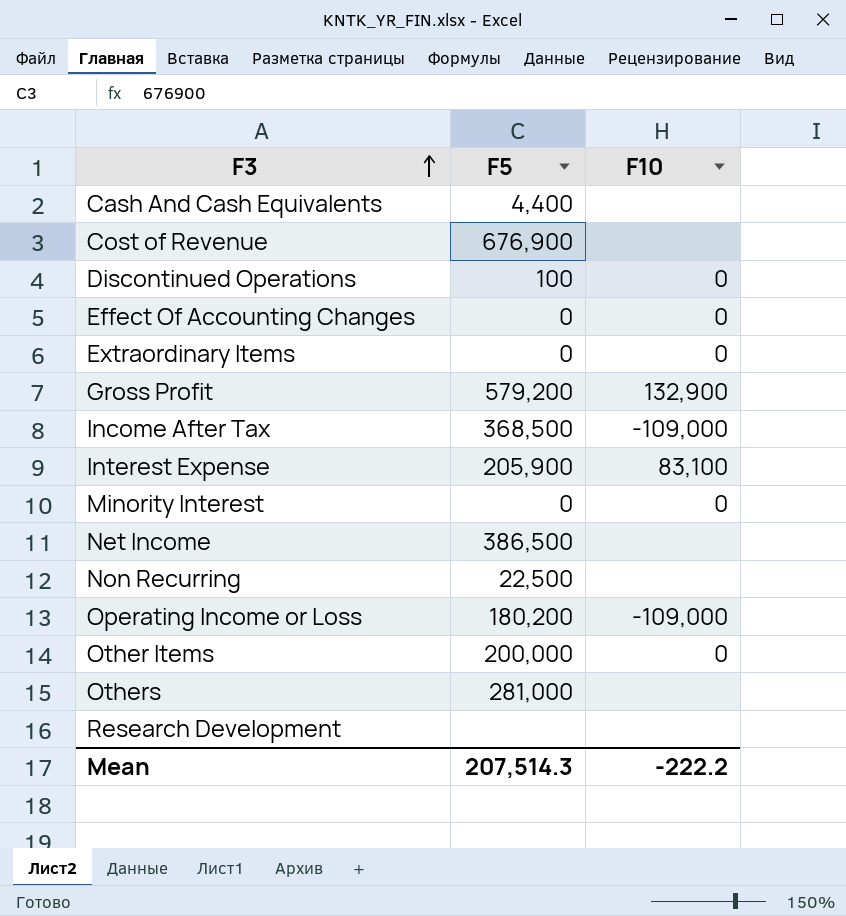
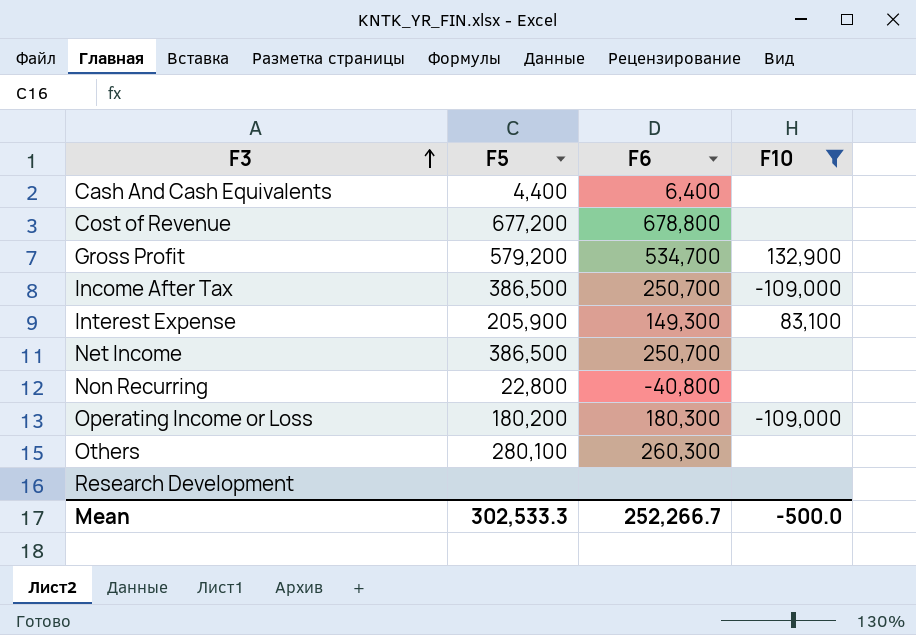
filter: none -> F10 != 0
column F6 | position: none -> 3
Cost of Revenue | F5: 676,900 -> 677,200
Income After Tax | F5: 368,500 -> 386,500
Non Recurring | F5: 22,500 -> 22,800
Others | F5: 281,000 -> 280,100
Mean | F5: 207,514.3 -> 302,533.3
Mean | F10: -222.2 -> -500.0

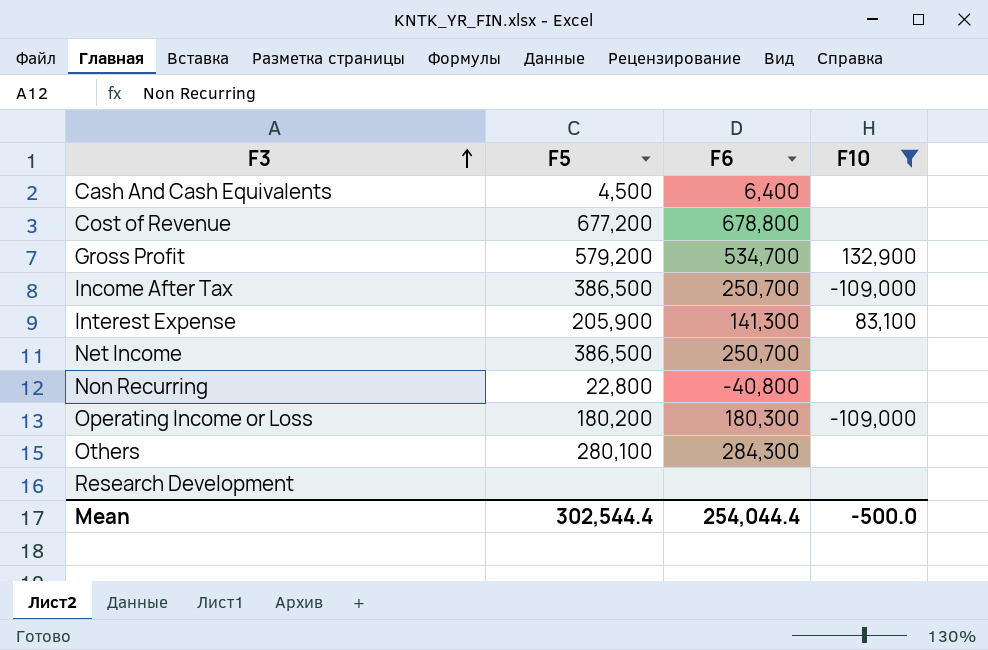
Cash And Cash Equivalents | F5: 4,400 -> 4,500
Interest Expense | F6: 149,300 -> 141,300
Others | F6: 260,300 -> 284,300
Mean | F5: 302,533.3 -> 302,544.4
Mean | F6: 252,266.7 -> 254,044.4

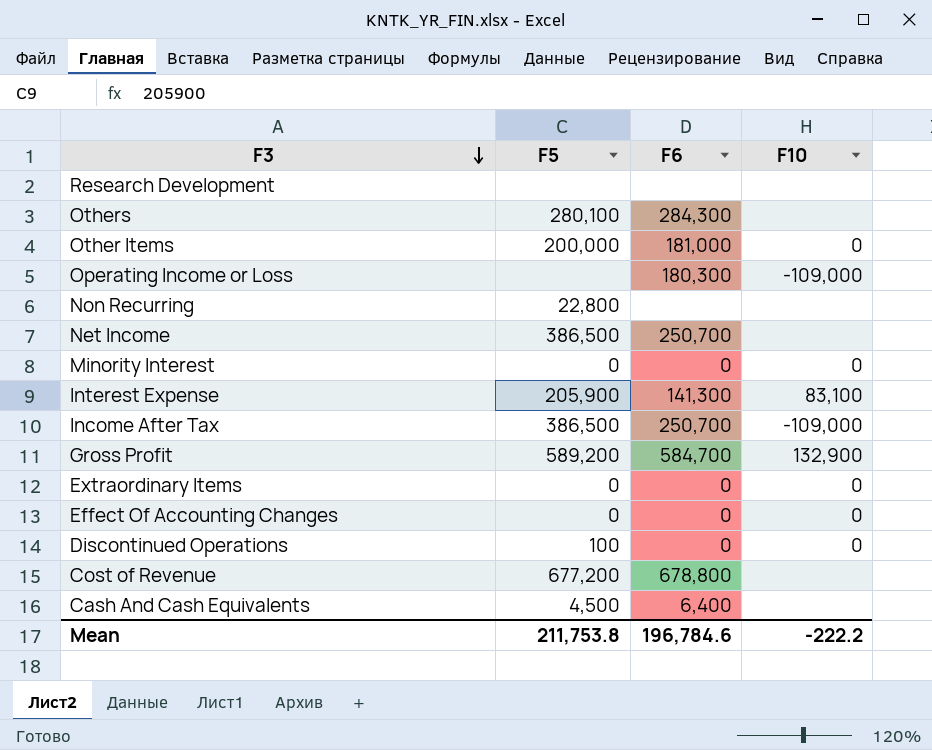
filter: F10 != 0 -> none
row order: F3 ascending -> F3 descending
Operating Income or Loss | F5: 180,200 -> none
Non Recurring | F6: -40,800 -> none
Gross Profit | F5: 579,200 -> 589,200
Gross Profit | F6: 534,700 -> 584,700
Mean | F5: 302,544.4 -> 211,753.8
Mean | F6: 254,044.4 -> 196,784.6
Mean | F10: -500.0 -> -222.2

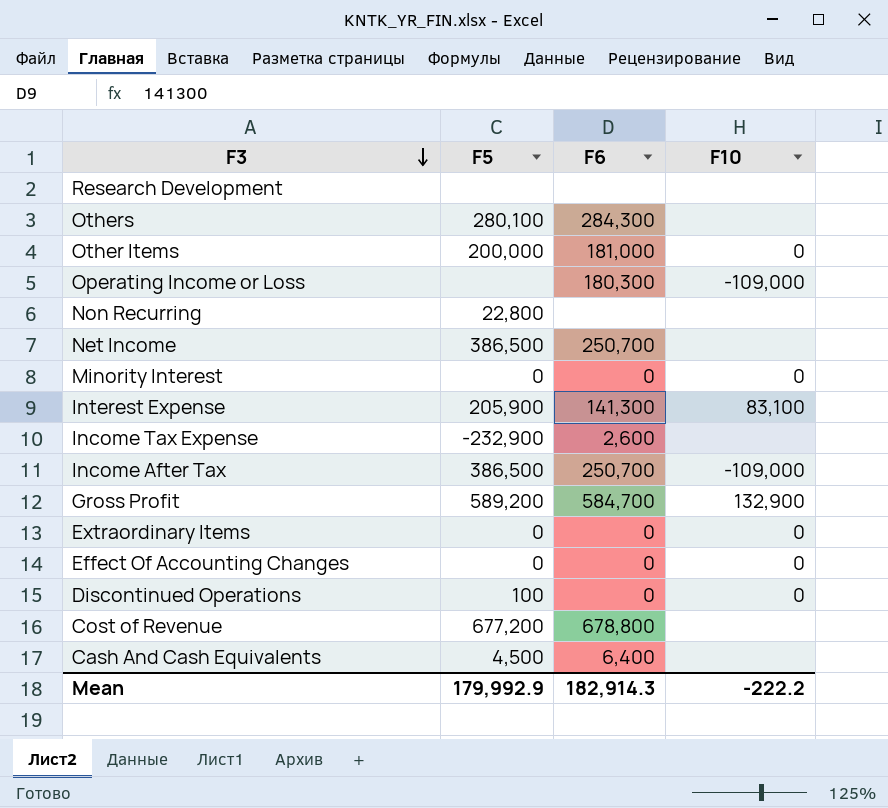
row Income Tax Expense: none -> -232,900 | 2,600 | none
Mean | F5: 211,753.8 -> 179,992.9
Mean | F6: 196,784.6 -> 182,914.3

